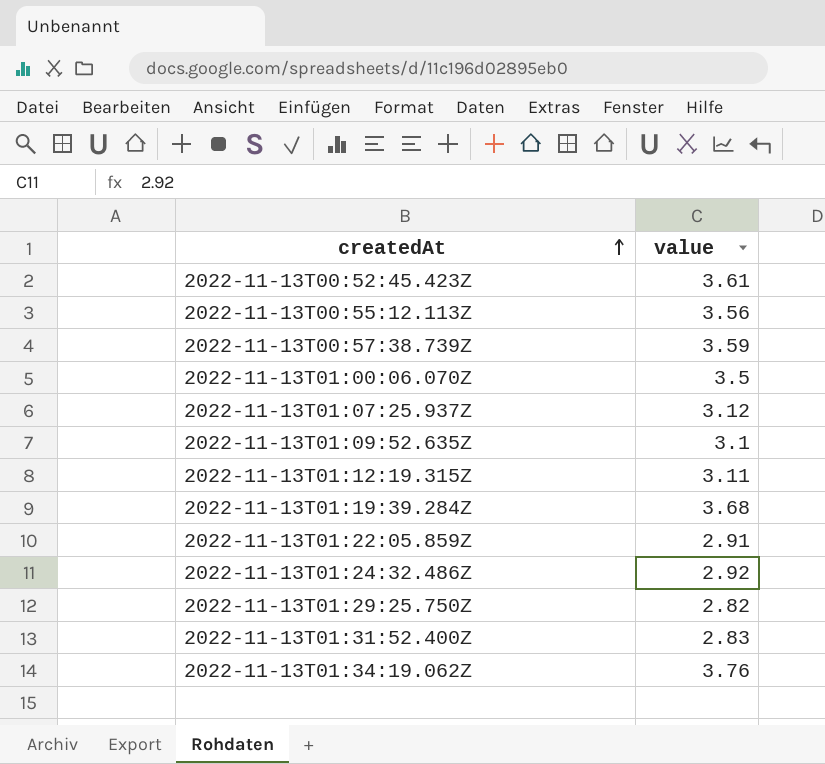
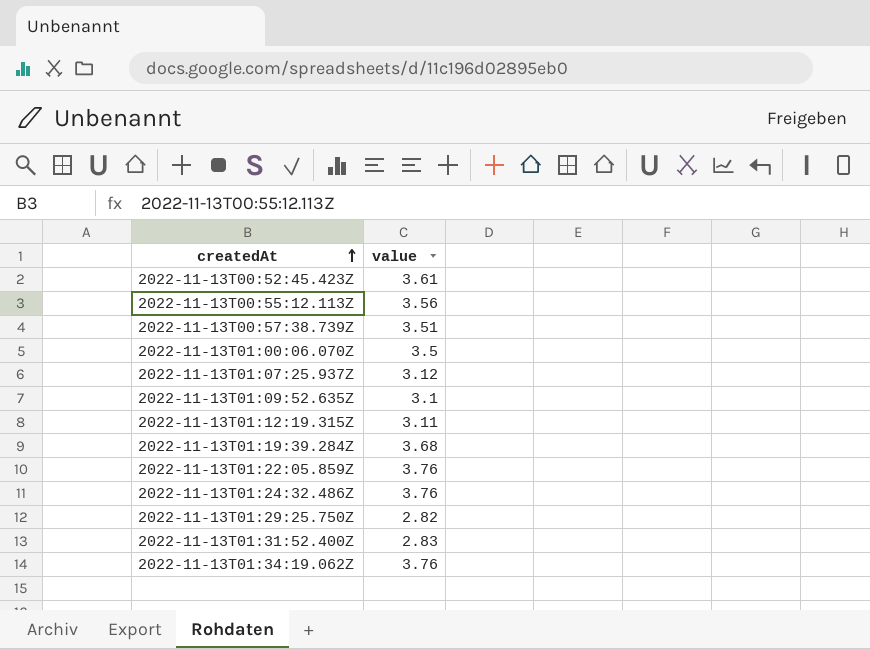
2022-11-13T00:57:38.739Z | value: 3.59 -> 3.51
2022-11-13T01:22:05.859Z | value: 2.91 -> 3.76
2022-11-13T01:24:32.486Z | value: 2.92 -> 3.76

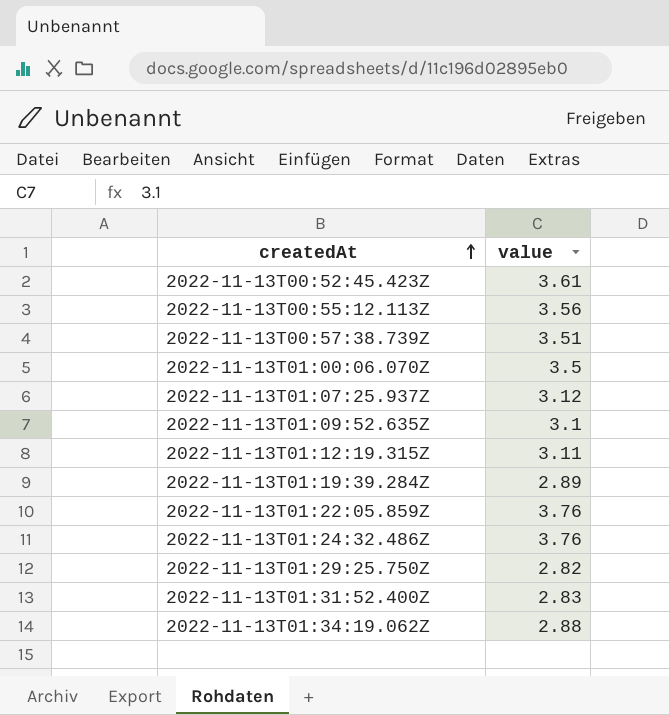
2022-11-13T01:19:39.284Z | value: 3.68 -> 2.89
2022-11-13T01:34:19.062Z | value: 3.76 -> 2.88

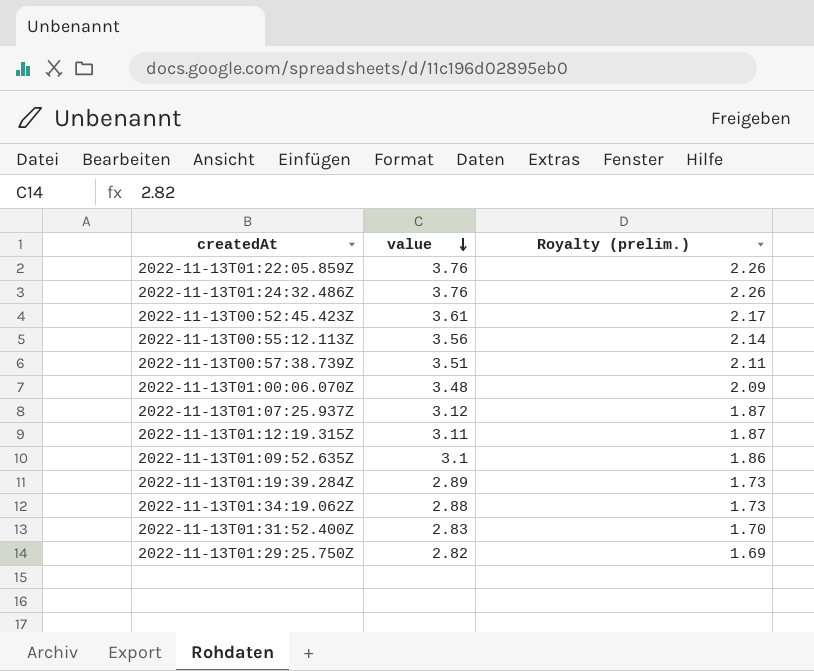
row order: createdAt ascending -> value descending
column Royalty (prelim.) | formula: none -> [value] * 0.6
2022-11-13T01:00:06.070Z | value: 3.5 -> 3.48

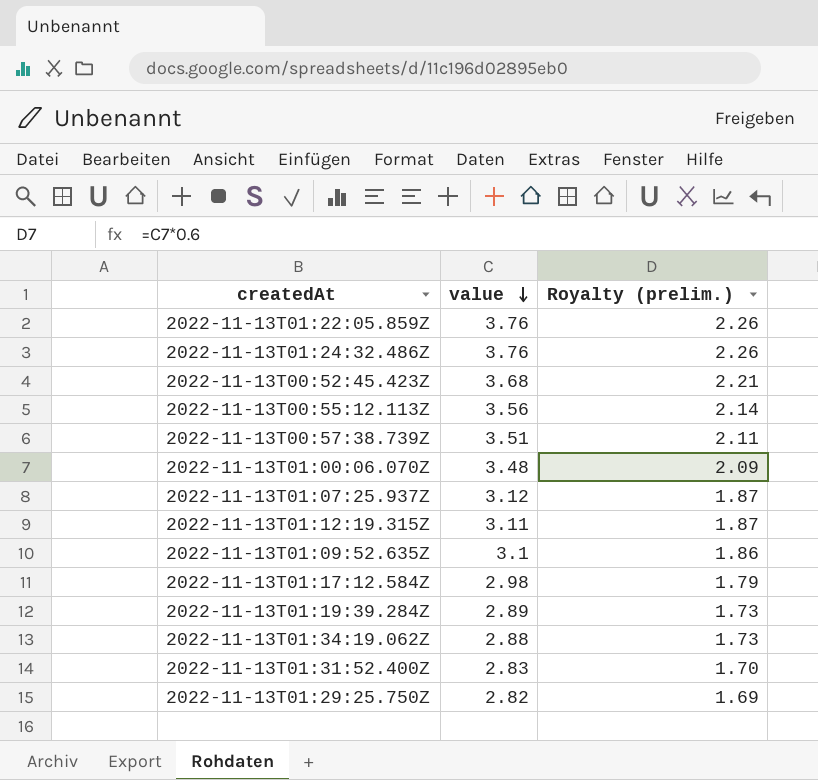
2022-11-13T00:52:45.423Z | value: 3.61 -> 3.68
2022-11-13T00:52:45.423Z | Royalty (prelim.): 2.17 -> 2.21
row 2022-11-13T01:17:12.584Z: none -> 2.98 | 1.79

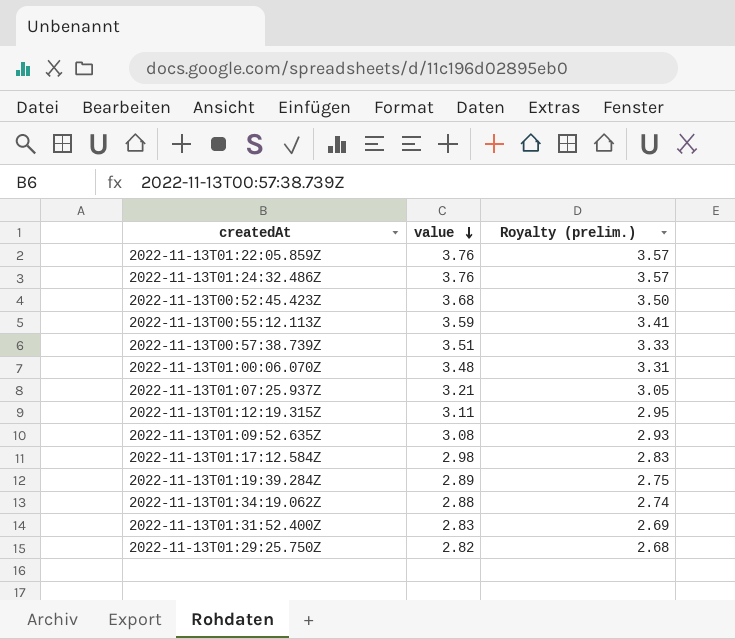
column Royalty (prelim.) | formula: [value] * 0.6 -> [value] * 0.95
2022-11-13T00:55:12.113Z | value: 3.56 -> 3.59
2022-11-13T01:07:25.937Z | value: 3.12 -> 3.21
2022-11-13T01:09:52.635Z | value: 3.1 -> 3.08

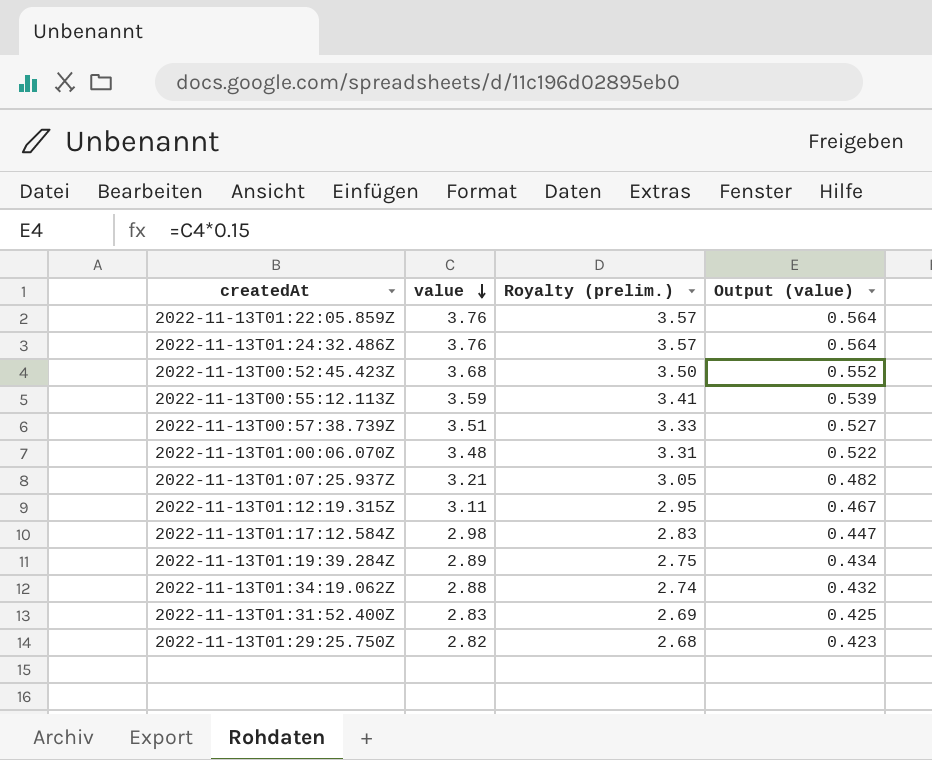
column Output (value) | formula: none -> [value] * 0.15
row 2022-11-13T01:09:52.635Z: 3.08 | 2.93 -> none

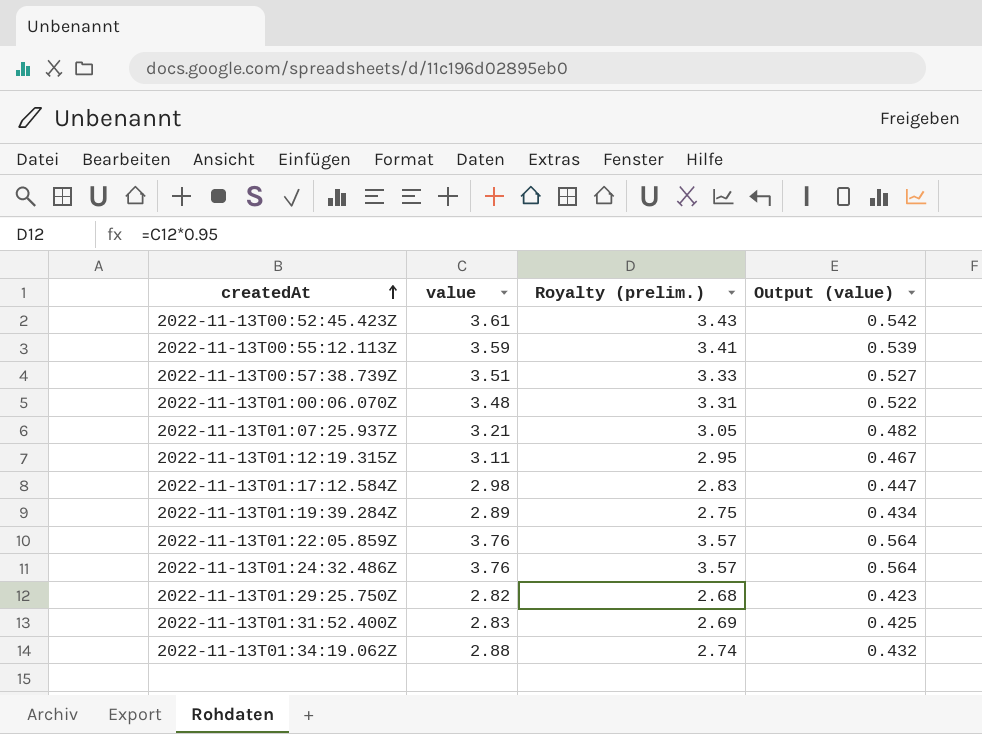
row order: value descending -> createdAt ascending
2022-11-13T00:52:45.423Z | value: 3.68 -> 3.61
2022-11-13T00:52:45.423Z | Royalty (prelim.): 3.50 -> 3.43
2022-11-13T00:52:45.423Z | Output (value): 0.552 -> 0.542

